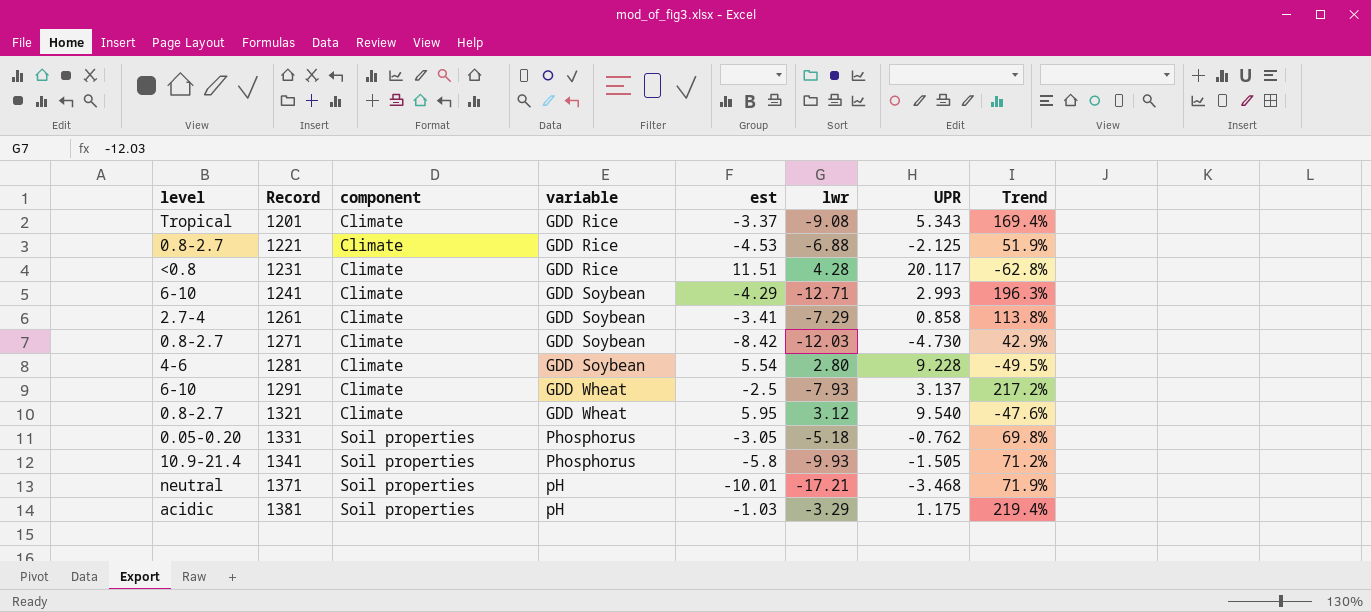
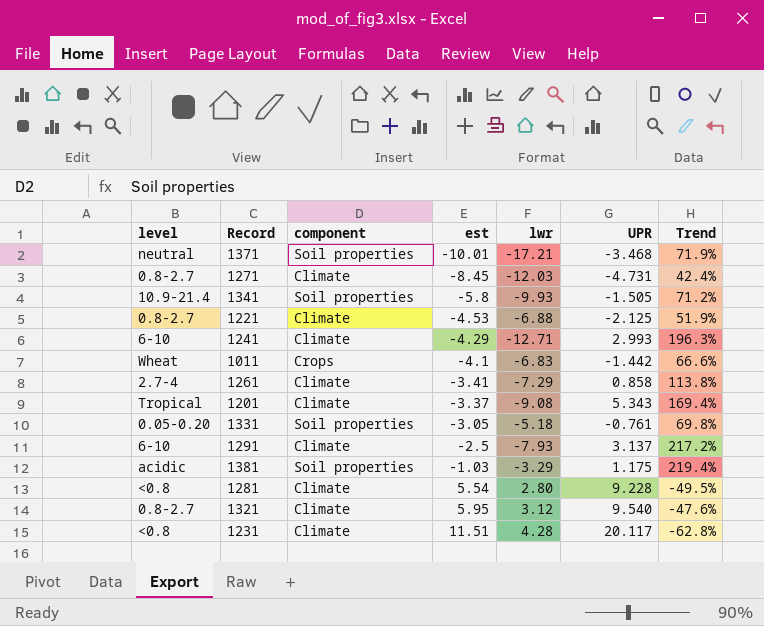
row order: Record ascending -> est ascending
column variable | position: 4 -> none
1271 | est: -8.42 -> -8.45
1271 | UPR: -4.730 -> -4.731
1271 | Trend: 42.9% -> 42.4%
row 1011: none -> Wheat | Crops | -4.1 | -6.83 | -1.442 | 66.6%
1331 | UPR: -0.762 -> -0.761
1281 | level: 4-6 -> <0.8

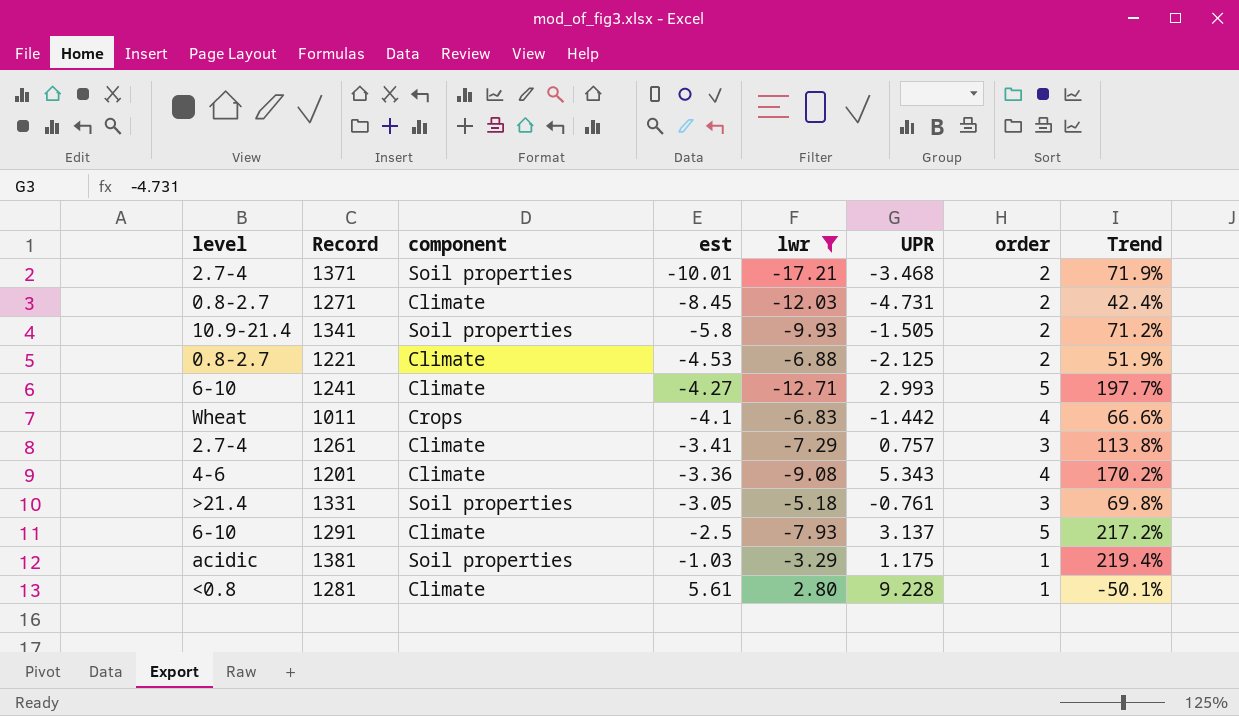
filter: none -> lwr <= 2.80
column order | position: none -> 7
1371 | level: neutral -> 2.7-4
1241 | est: -4.29 -> -4.27
1241 | Trend: 196.3% -> 197.7%
1261 | UPR: 0.858 -> 0.757
1201 | level: Tropical -> 4-6
1201 | est: -3.37 -> -3.36
1201 | Trend: 169.4% -> 170.2%
1331 | level: 0.05-0.20 -> >21.4
1281 | est: 5.54 -> 5.61
1281 | Trend: -49.5% -> -50.1%

